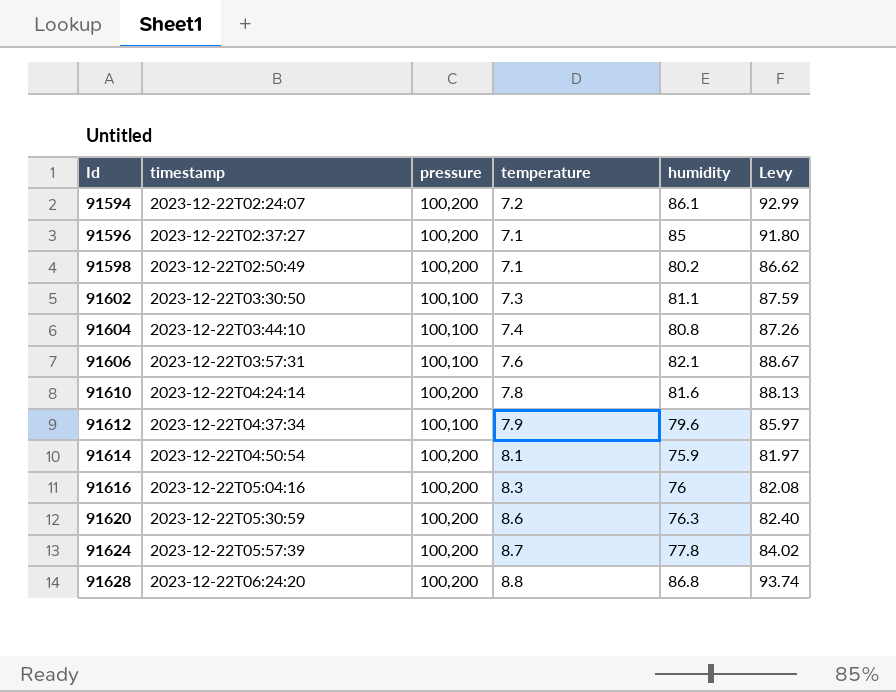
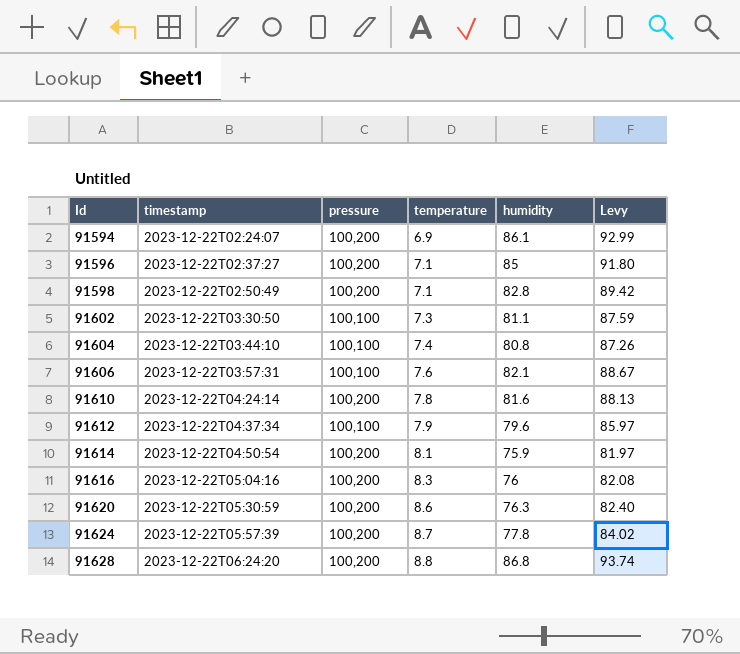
91594 | temperature: 7.2 -> 6.9
91598 | humidity: 80.2 -> 82.8
91598 | Levy: 86.62 -> 89.42

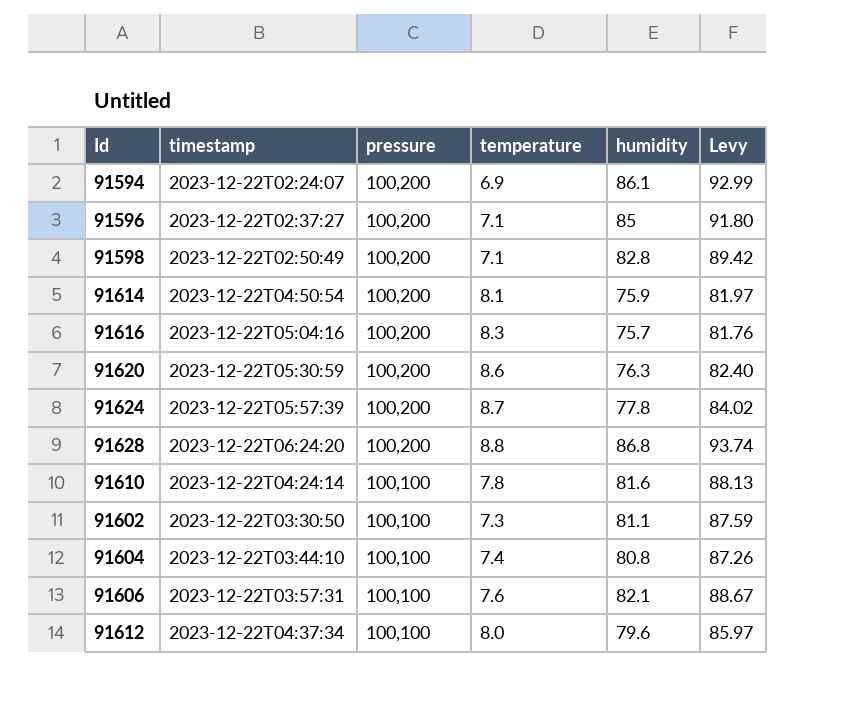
row order: Id ascending -> pressure descending
91616 | humidity: 76 -> 75.7
91616 | Levy: 82.08 -> 81.76
91610 | pressure: 100,200 -> 100,100
91612 | temperature: 7.9 -> 8.0

